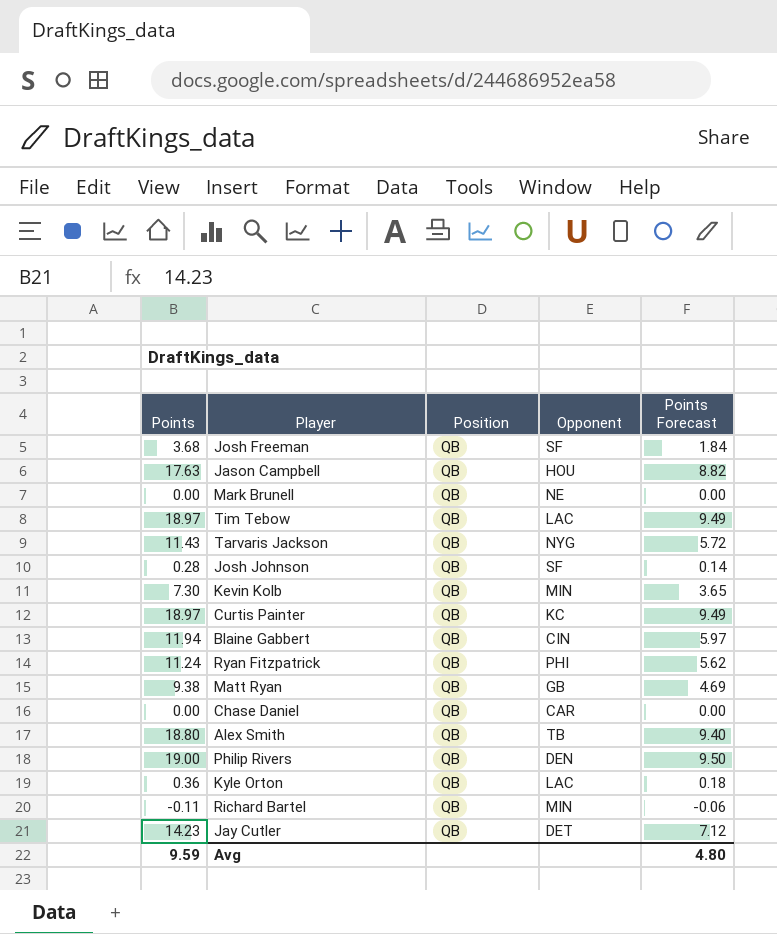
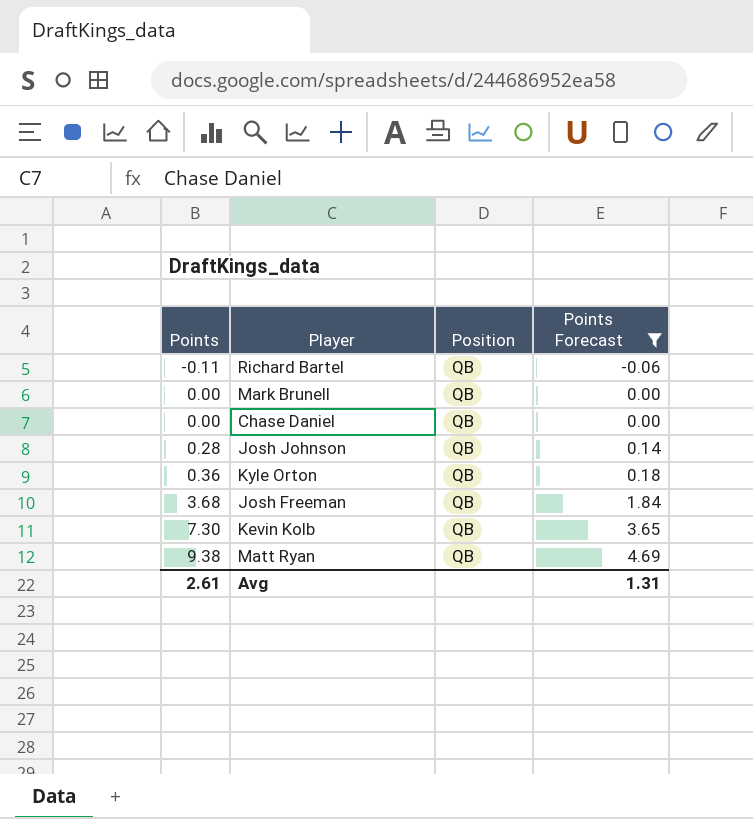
filter: none -> Points Forecast <= 4.69
row order: none -> Points ascending
column Opponent | position: 4 -> none
Avg | Points: 9.59 -> 2.61
Avg | Points Forecast: 4.80 -> 1.31

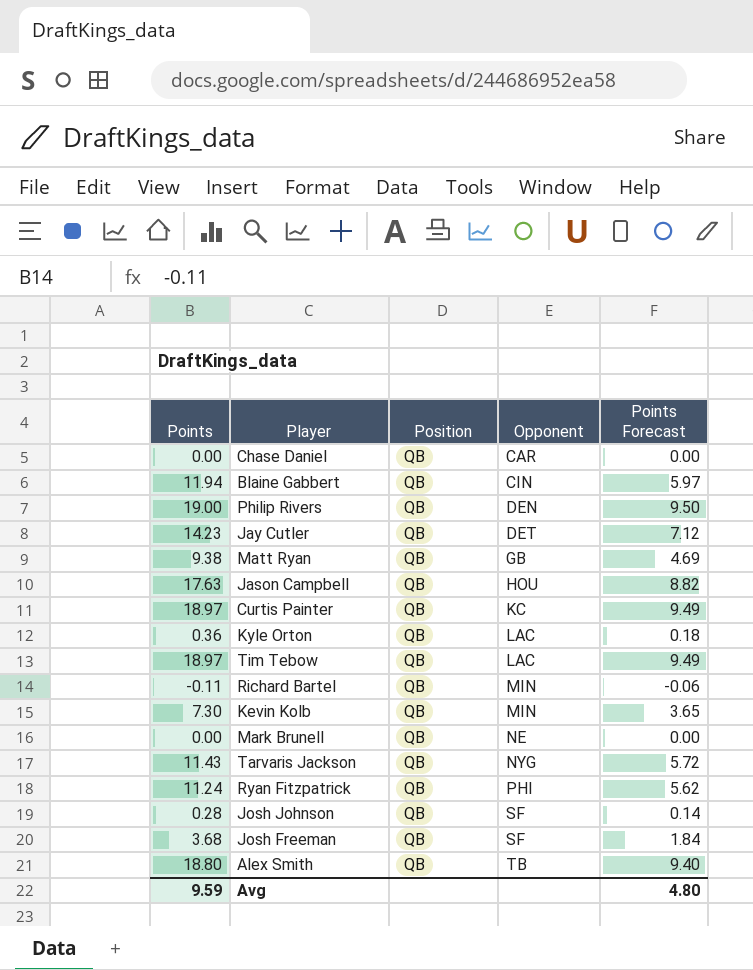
filter: Points Forecast <= 4.69 -> none
row order: Points ascending -> Opponent ascending
column Opponent | position: none -> 4
Avg | Points: 2.61 -> 9.59
Avg | Points Forecast: 1.31 -> 4.80

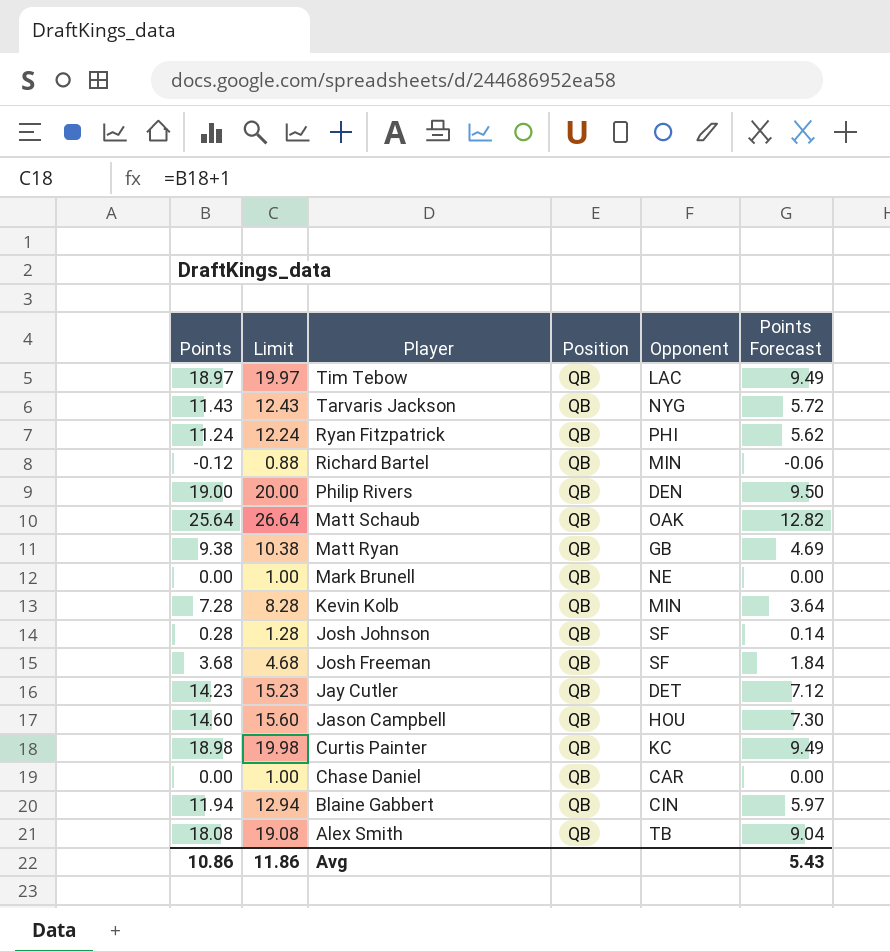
row order: Opponent ascending -> Player descending
column Limit | formula: none -> [Points] + 1
row Kyle Orton: 0.36 | QB | LAC | 0.18 -> none
Richard Bartel | Points: -0.11 -> -0.12
row Matt Schaub: none -> 25.64 | 26.64 | QB | OAK | 12.82
Kevin Kolb | Points: 7.30 -> 7.28
Kevin Kolb | Points Forecast: 3.65 -> 3.64
Jason Campbell | Points: 17.63 -> 14.60
Jason Campbell | Points Forecast: 8.82 -> 7.30
Curtis Painter | Points: 18.97 -> 18.98
Alex Smith | Points: 18.80 -> 18.08
Alex Smith | Points Forecast: 9.40 -> 9.04
Avg | Points: 9.59 -> 10.86
Avg | Points Forecast: 4.80 -> 5.43

